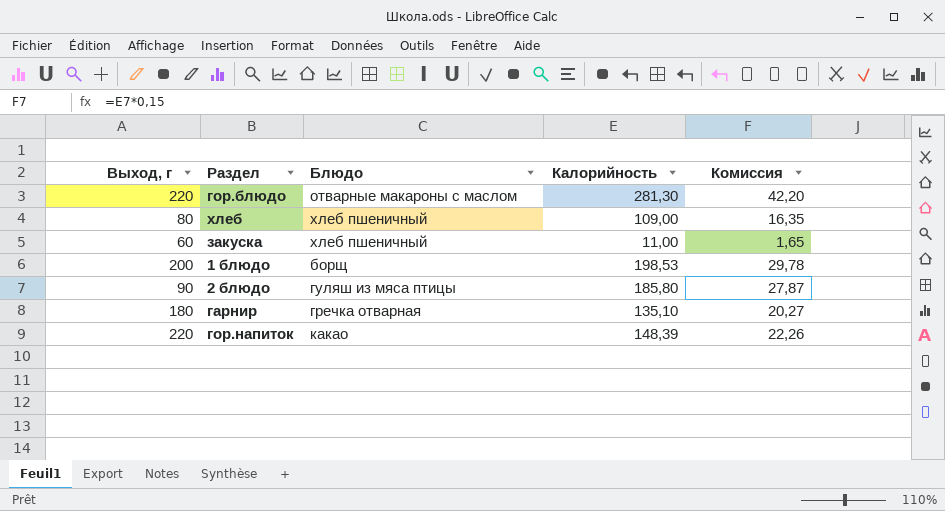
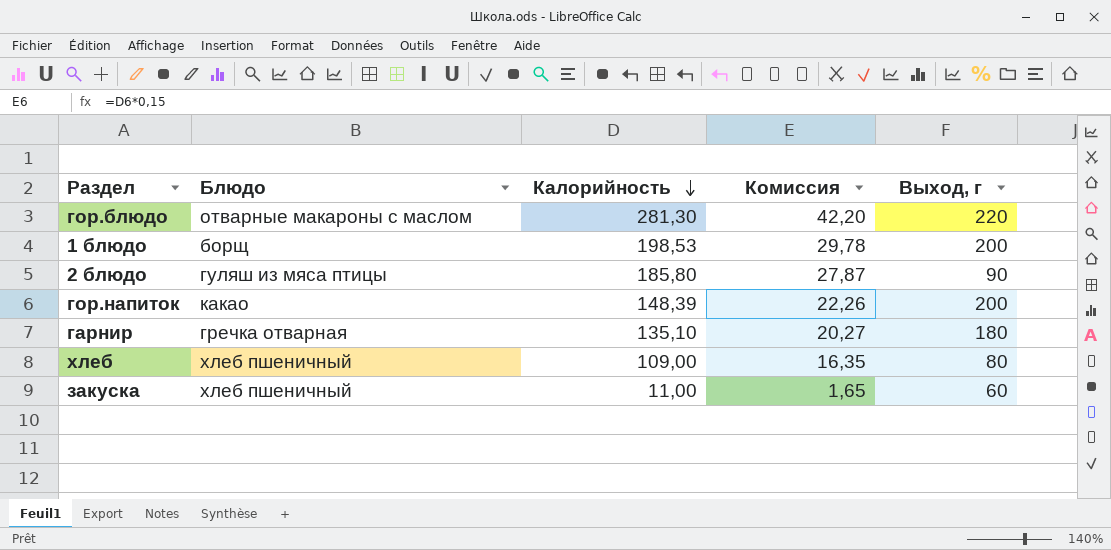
row order: none -> Калорийность descending
column Выход, г | position: 1 -> 5
гор.напиток | Выход, г: 220 -> 200

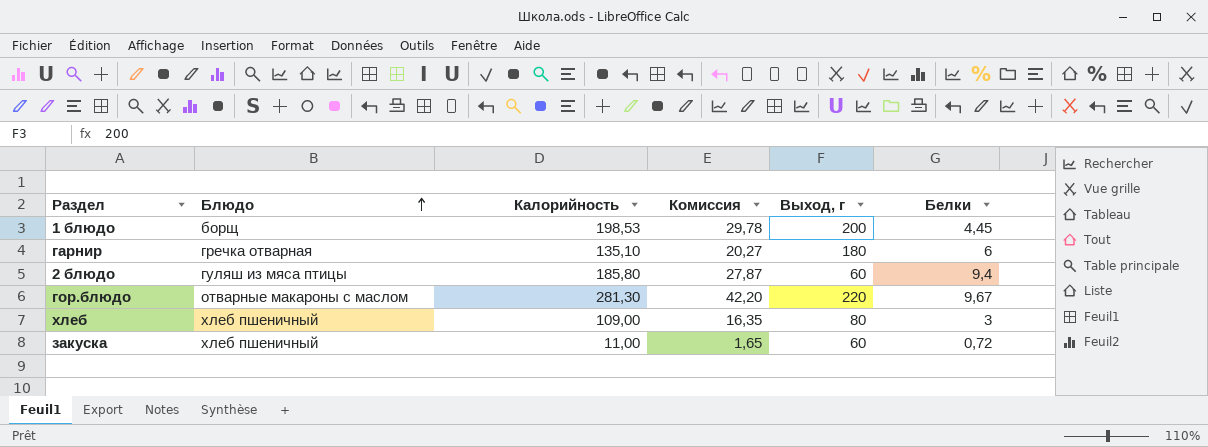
row order: Калорийность descending -> Блюдо ascending
column Белки | position: none -> 6
row гор.напиток: какао | 148,39 | 22,26 | 200 -> none
2 блюдо | Выход, г: 90 -> 60

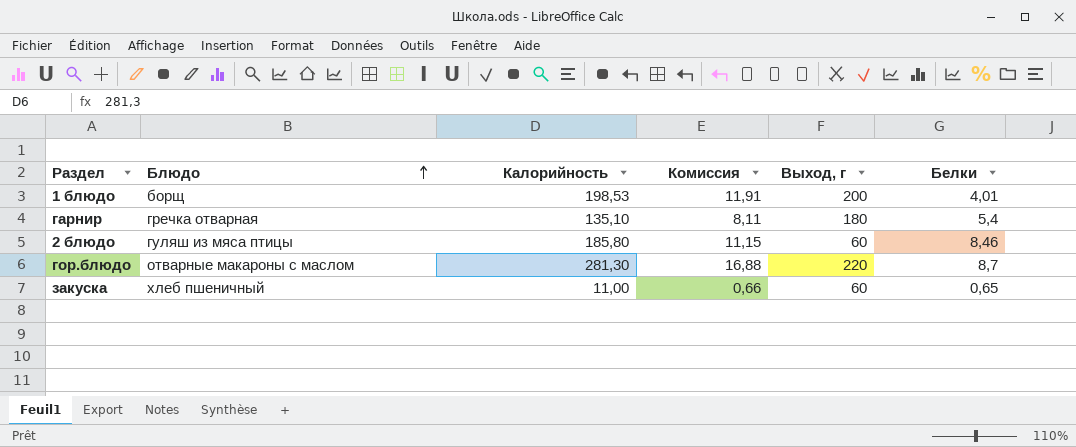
column Комиссия | formula: [Калорийность] * 0,15 -> [Калорийность] * 0,06
row хлеб: хлеб пшеничный | 109,00 | 16,35 | 80 | 3 -> none
1 блюдо | Белки: 4,45 -> 4,01
гарнир | Белки: 6 -> 5,4
2 блюдо | Белки: 9,4 -> 8,46
гор.блюдо | Белки: 9,67 -> 8,7
закуска | Белки: 0,72 -> 0,65

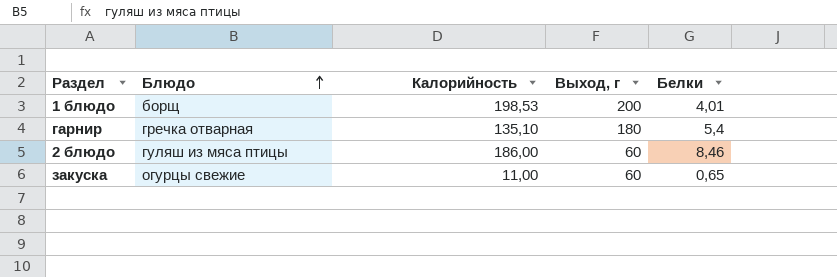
column Комиссия | formula: [Калорийность] * 0,06 -> none
row гор.блюдо: отварные макароны с маслом | 281,30 | 16,88 | 220 | 8,7 -> none
2 блюдо | Калорийность: 185,80 -> 186,00
закуска | Блюдо: хлеб пшеничный -> огурцы свежие

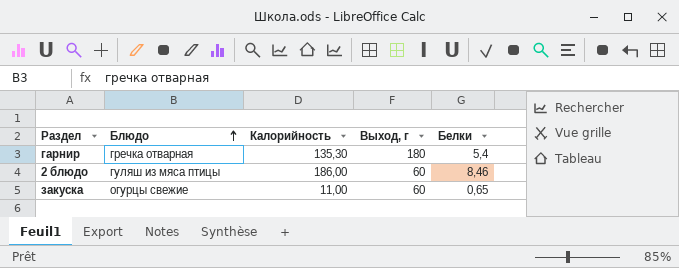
row 1 блюдо: борщ | 198,53 | 200 | 4,01 -> none
гарнир | Калорийность: 135,10 -> 135,30

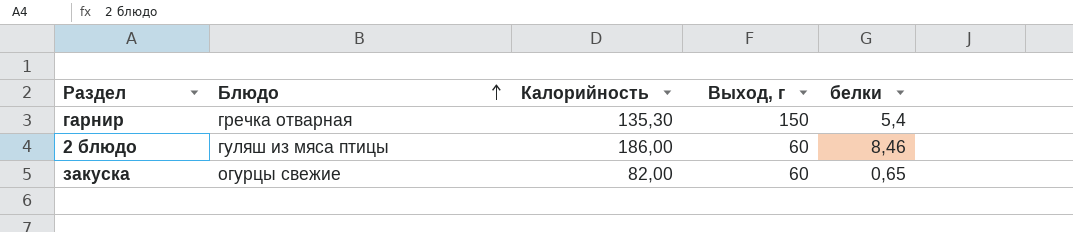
column name: Белки -> белки
гарнир | Выход, г: 180 -> 150
закуска | Калорийность: 11,00 -> 82,00

